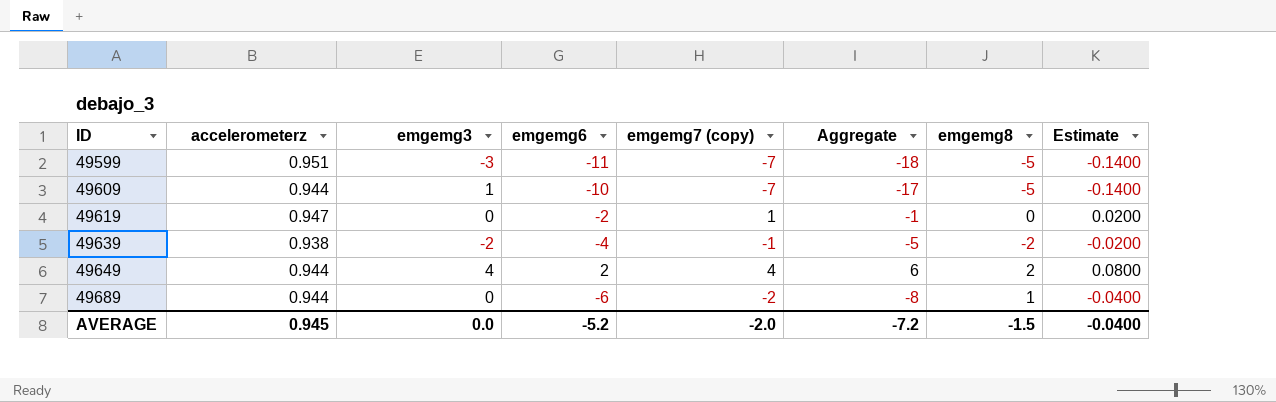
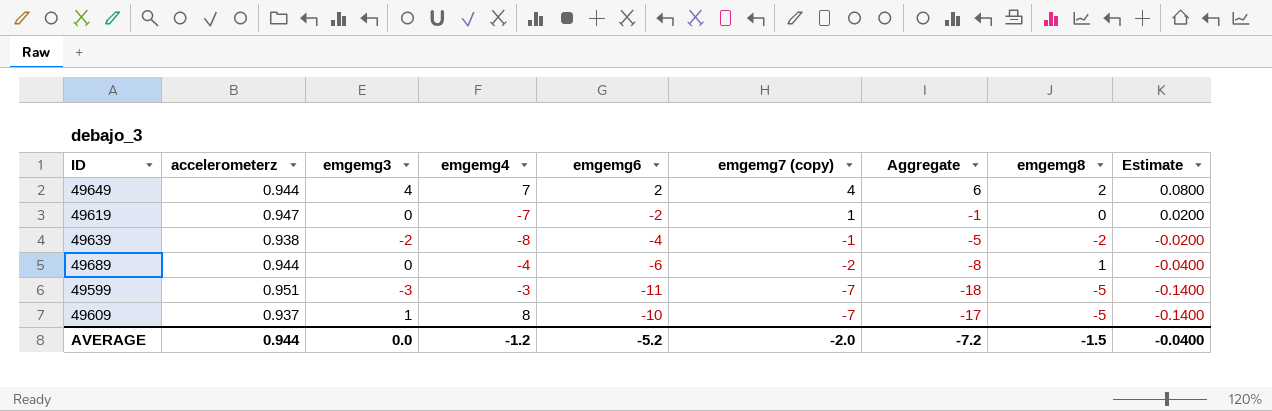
row order: ID ascending -> emgemg7 (copy) descending
column emgemg4 | position: none -> 4
49609 | accelerometerz: 0.944 -> 0.937
AVERAGE | accelerometerz: 0.945 -> 0.944

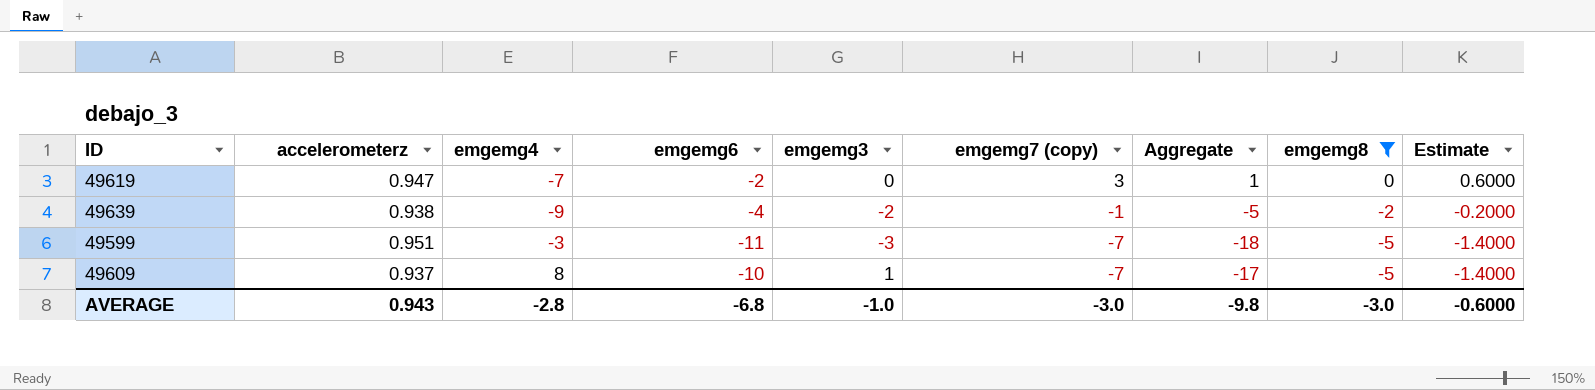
filter: none -> emgemg8 <= 0
column emgemg3 | position: 3 -> 5
column Estimate | formula: [emgemg7 (copy)] * 0.02 -> [emgemg7 (copy)] * 0.2
49619 | emgemg7 (copy): 1 -> 3
49619 | Aggregate: -1 -> 1
49639 | emgemg4: -8 -> -9
AVERAGE | accelerometerz: 0.944 -> 0.943
AVERAGE | emgemg4: -1.2 -> -2.8
AVERAGE | emgemg6: -5.2 -> -6.8
AVERAGE | emgemg3: 0.0 -> -1.0
AVERAGE | emgemg7 (copy): -2.0 -> -3.0
AVERAGE | Aggregate: -7.2 -> -9.8
AVERAGE | emgemg8: -1.5 -> -3.0
AVERAGE | Estimate: -0.0400 -> -0.6000

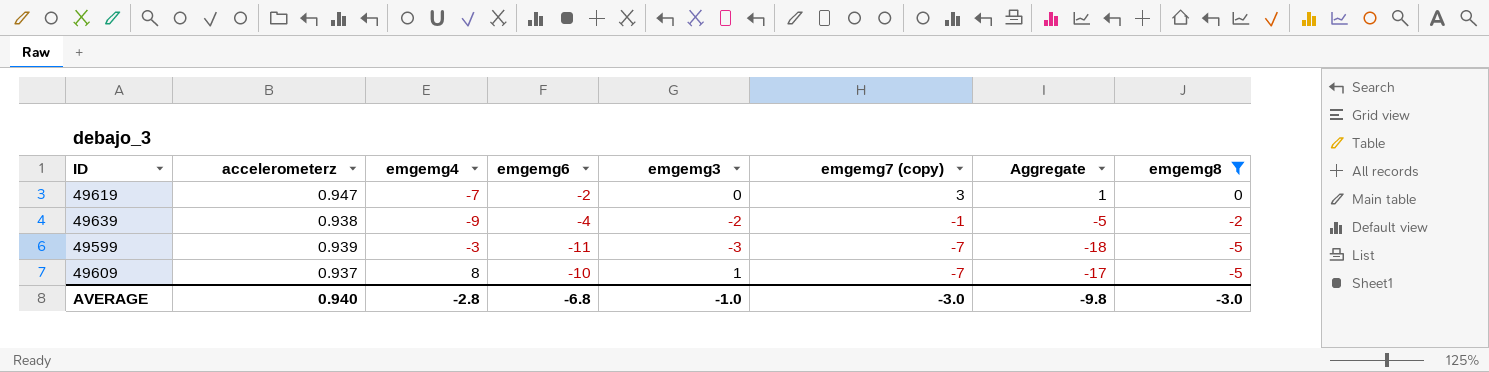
column Estimate | formula: [emgemg7 (copy)] * 0.2 -> none
49599 | accelerometerz: 0.951 -> 0.939
AVERAGE | accelerometerz: 0.943 -> 0.940

